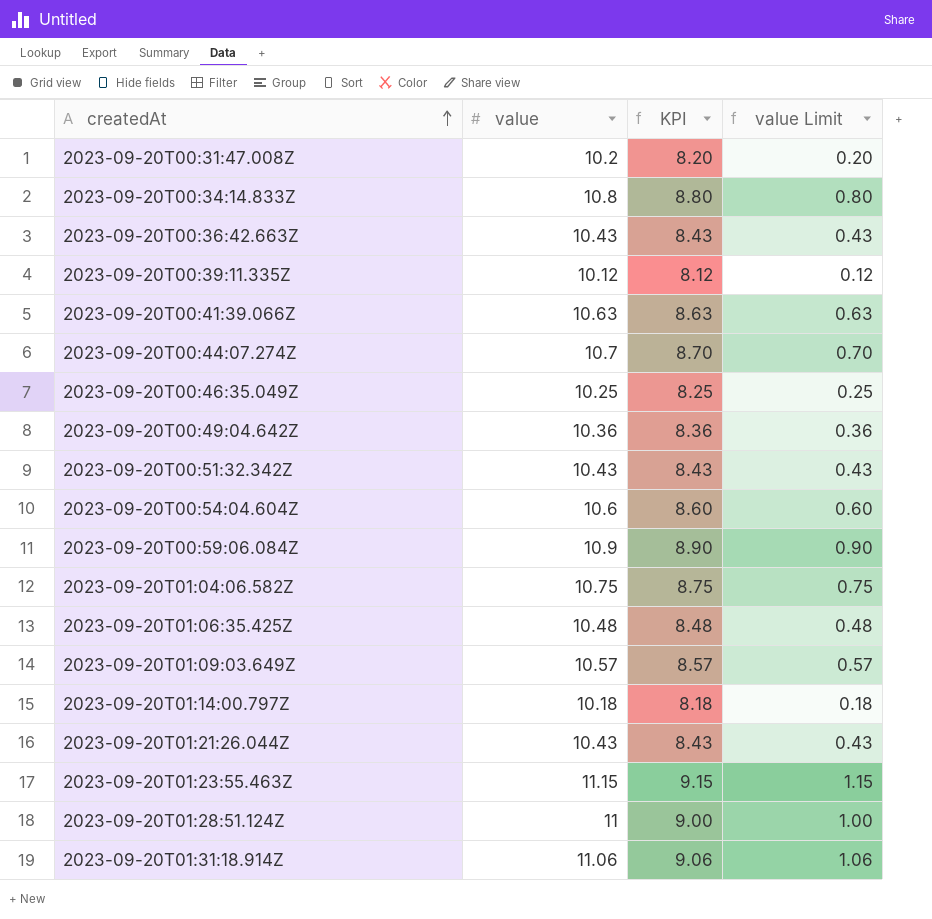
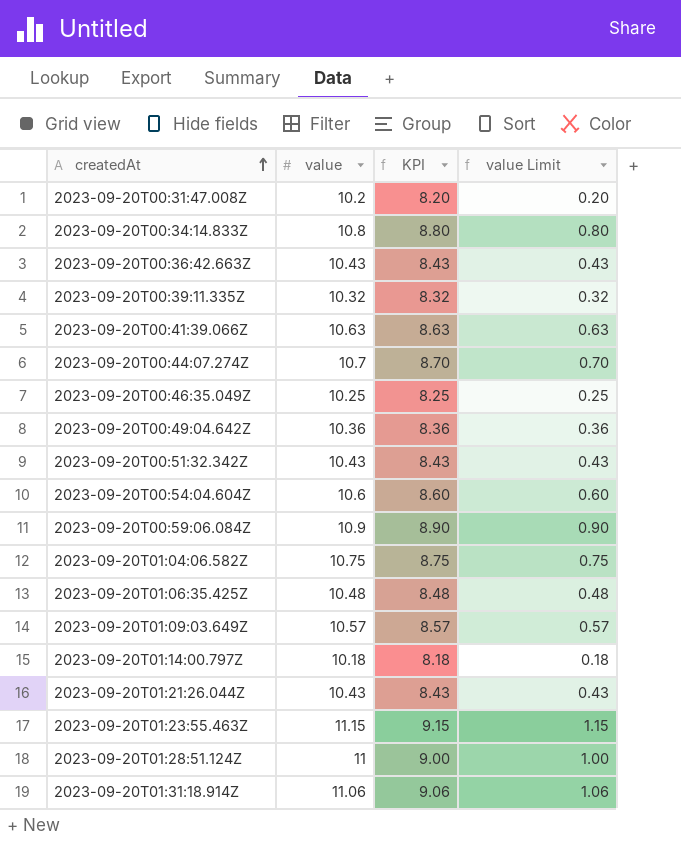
2023-09-20T00:39:11.335Z | value: 10.12 -> 10.32
2023-09-20T00:39:11.335Z | KPI: 8.12 -> 8.32
2023-09-20T00:39:11.335Z | value Limit: 0.12 -> 0.32

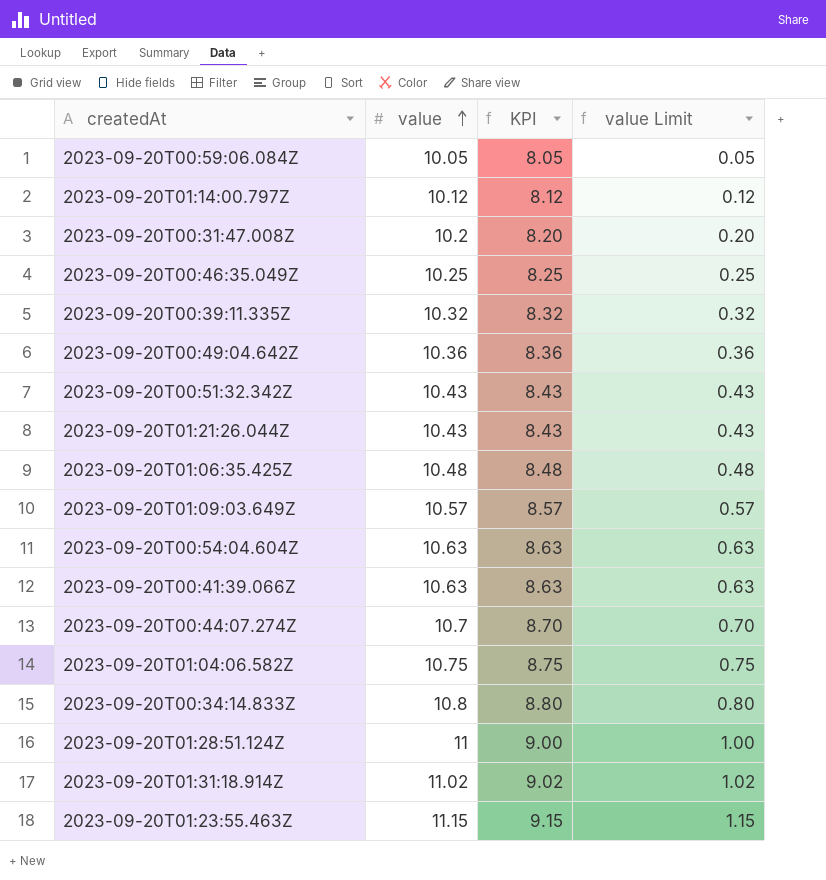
row order: createdAt ascending -> value ascending
row 2023-09-20T00:36:42.663Z: 10.43 | 8.43 | 0.43 -> none
2023-09-20T00:59:06.084Z | value: 10.9 -> 10.05
2023-09-20T00:59:06.084Z | KPI: 8.90 -> 8.05
2023-09-20T00:59:06.084Z | value Limit: 0.90 -> 0.05
2023-09-20T01:14:00.797Z | value: 10.18 -> 10.12
2023-09-20T01:14:00.797Z | KPI: 8.18 -> 8.12
2023-09-20T01:14:00.797Z | value Limit: 0.18 -> 0.12
2023-09-20T00:54:04.604Z | value: 10.6 -> 10.63
2023-09-20T00:54:04.604Z | KPI: 8.60 -> 8.63
2023-09-20T00:54:04.604Z | value Limit: 0.60 -> 0.63
2023-09-20T01:31:18.914Z | value: 11.06 -> 11.02
2023-09-20T01:31:18.914Z | KPI: 9.06 -> 9.02
2023-09-20T01:31:18.914Z | value Limit: 1.06 -> 1.02

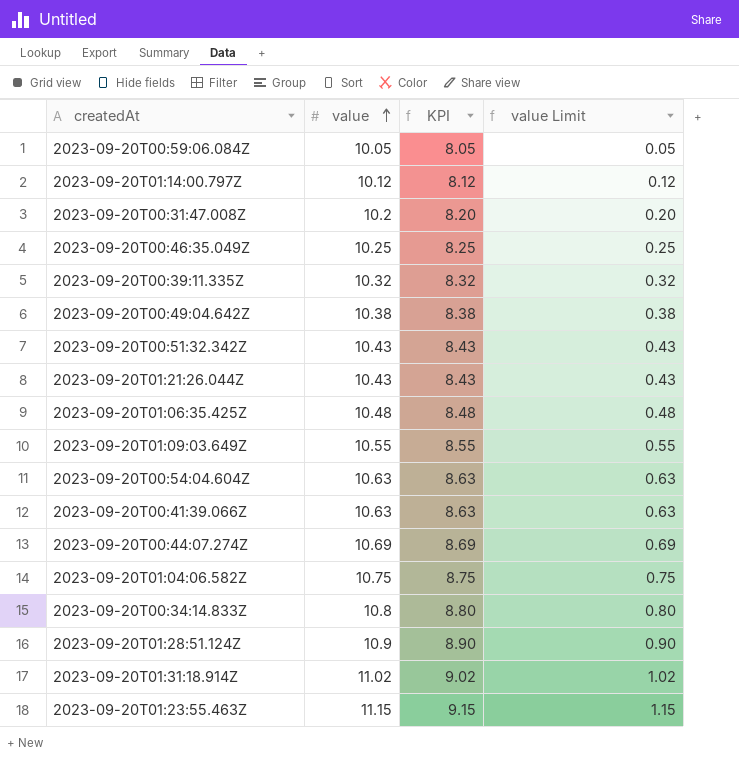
2023-09-20T00:49:04.642Z | value: 10.36 -> 10.38
2023-09-20T00:49:04.642Z | KPI: 8.36 -> 8.38
2023-09-20T00:49:04.642Z | value Limit: 0.36 -> 0.38
2023-09-20T01:09:03.649Z | value: 10.57 -> 10.55
2023-09-20T01:09:03.649Z | KPI: 8.57 -> 8.55
2023-09-20T01:09:03.649Z | value Limit: 0.57 -> 0.55
2023-09-20T00:44:07.274Z | value: 10.7 -> 10.69
2023-09-20T00:44:07.274Z | KPI: 8.70 -> 8.69
2023-09-20T00:44:07.274Z | value Limit: 0.70 -> 0.69
2023-09-20T01:28:51.124Z | value: 11 -> 10.9
2023-09-20T01:28:51.124Z | KPI: 9.00 -> 8.90
2023-09-20T01:28:51.124Z | value Limit: 1.00 -> 0.90

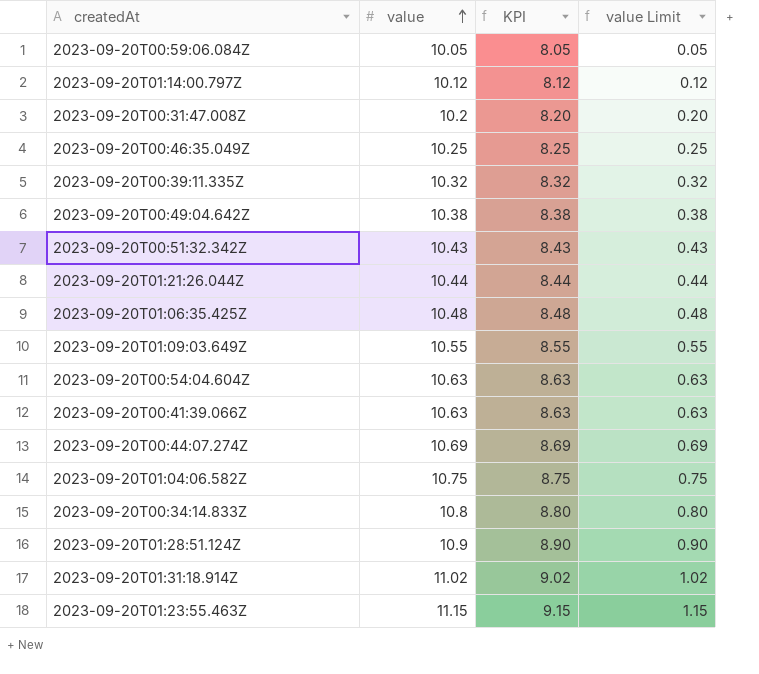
2023-09-20T01:21:26.044Z | value: 10.43 -> 10.44
2023-09-20T01:21:26.044Z | KPI: 8.43 -> 8.44
2023-09-20T01:21:26.044Z | value Limit: 0.43 -> 0.44

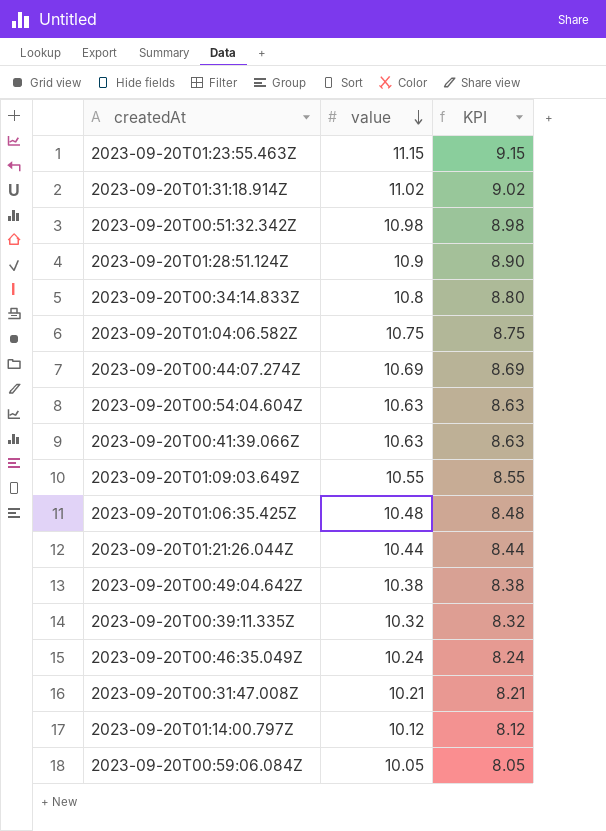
row order: value ascending -> value descending
column value Limit | formula: [value] - 10 -> none
2023-09-20T00:51:32.342Z | value: 10.43 -> 10.98
2023-09-20T00:51:32.342Z | KPI: 8.43 -> 8.98
2023-09-20T00:46:35.049Z | value: 10.25 -> 10.24
2023-09-20T00:46:35.049Z | KPI: 8.25 -> 8.24
2023-09-20T00:31:47.008Z | value: 10.2 -> 10.21
2023-09-20T00:31:47.008Z | KPI: 8.20 -> 8.21

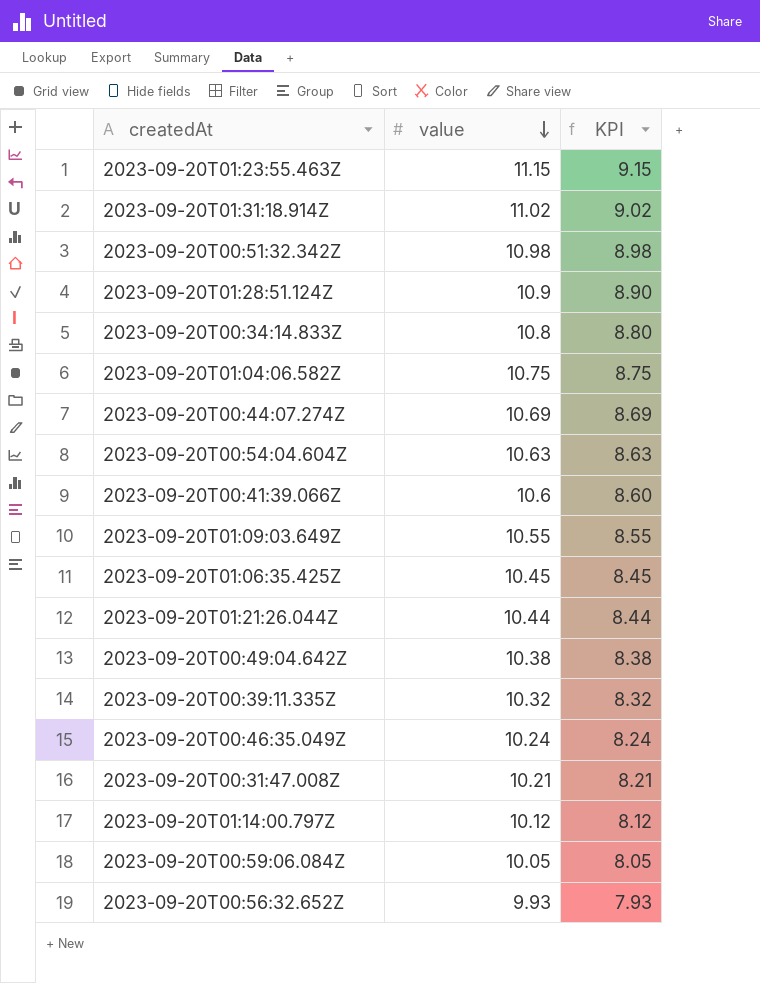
2023-09-20T00:41:39.066Z | value: 10.63 -> 10.6
2023-09-20T00:41:39.066Z | KPI: 8.63 -> 8.60
2023-09-20T01:06:35.425Z | value: 10.48 -> 10.45
2023-09-20T01:06:35.425Z | KPI: 8.48 -> 8.45
row 2023-09-20T00:56:32.652Z: none -> 9.93 | 7.93

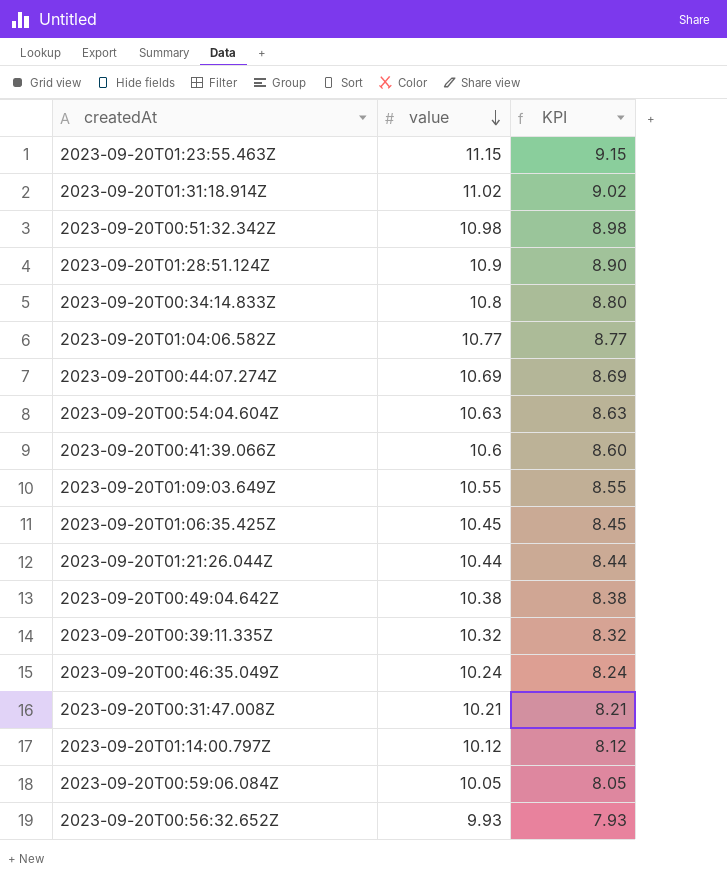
2023-09-20T01:04:06.582Z | value: 10.75 -> 10.77
2023-09-20T01:04:06.582Z | KPI: 8.75 -> 8.77

